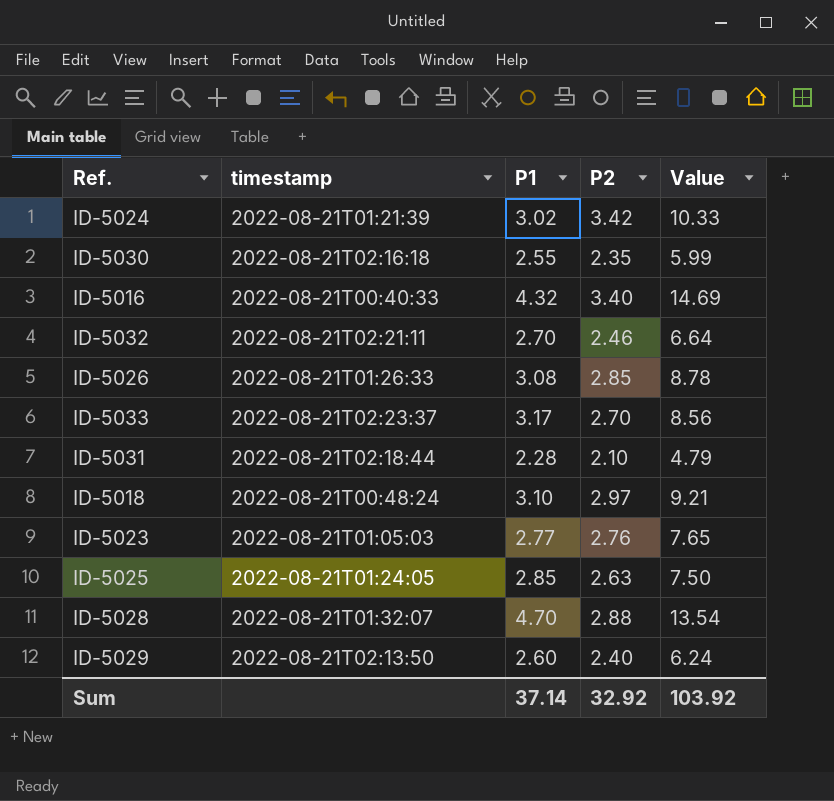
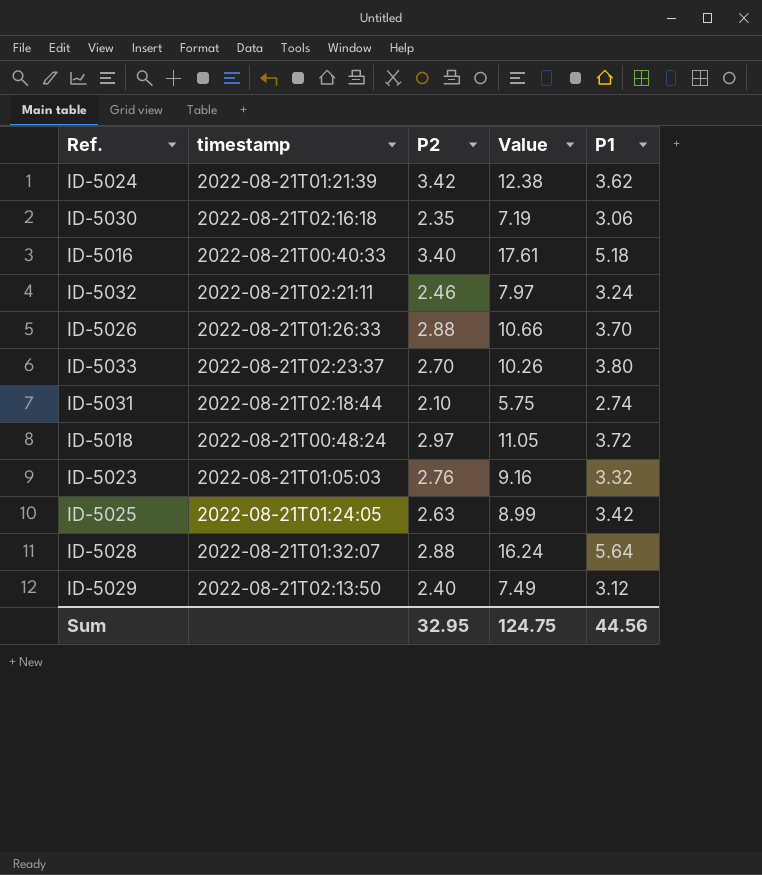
column P1 | position: 3 -> 5
ID-5024 | Value: 10.33 -> 12.38
ID-5024 | P1: 3.02 -> 3.62
ID-5030 | Value: 5.99 -> 7.19
ID-5030 | P1: 2.55 -> 3.06
ID-5016 | Value: 14.69 -> 17.61
ID-5016 | P1: 4.32 -> 5.18
ID-5032 | Value: 6.64 -> 7.97
ID-5032 | P1: 2.70 -> 3.24
ID-5026 | P2: 2.85 -> 2.88
ID-5026 | Value: 8.78 -> 10.66
ID-5026 | P1: 3.08 -> 3.70
ID-5033 | Value: 8.56 -> 10.26
ID-5033 | P1: 3.17 -> 3.80
ID-5031 | Value: 4.79 -> 5.75
ID-5031 | P1: 2.28 -> 2.74
ID-5018 | Value: 9.21 -> 11.05
ID-5018 | P1: 3.10 -> 3.72
ID-5023 | Value: 7.65 -> 9.16
ID-5023 | P1: 2.77 -> 3.32
ID-5025 | Value: 7.50 -> 8.99
ID-5025 | P1: 2.85 -> 3.42
ID-5028 | Value: 13.54 -> 16.24
ID-5028 | P1: 4.70 -> 5.64
ID-5029 | Value: 6.24 -> 7.49
ID-5029 | P1: 2.60 -> 3.12
Sum | P2: 32.92 -> 32.95
Sum | Value: 103.92 -> 124.75
Sum | P1: 37.14 -> 44.56

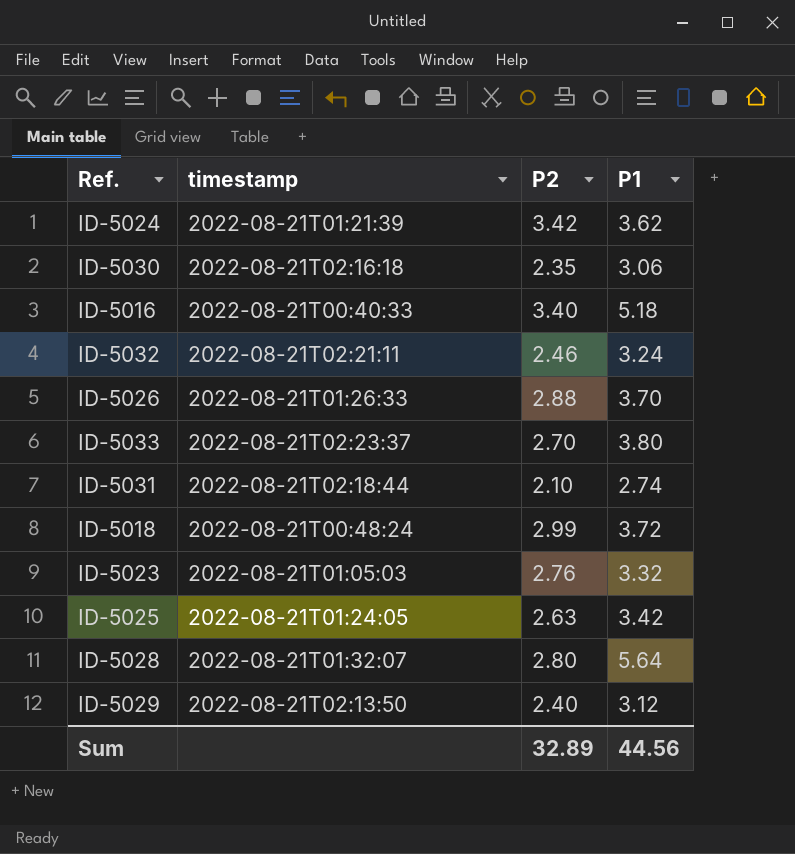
column Value | formula: [P2] * [P1] -> none
ID-5018 | P2: 2.97 -> 2.99
ID-5028 | P2: 2.88 -> 2.80
Sum | P2: 32.95 -> 32.89

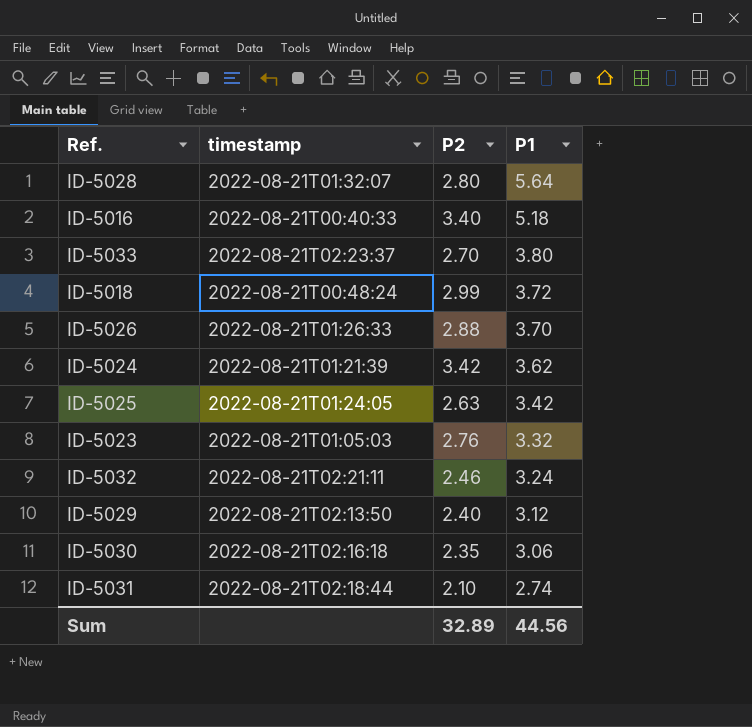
row order: none -> P1 descending

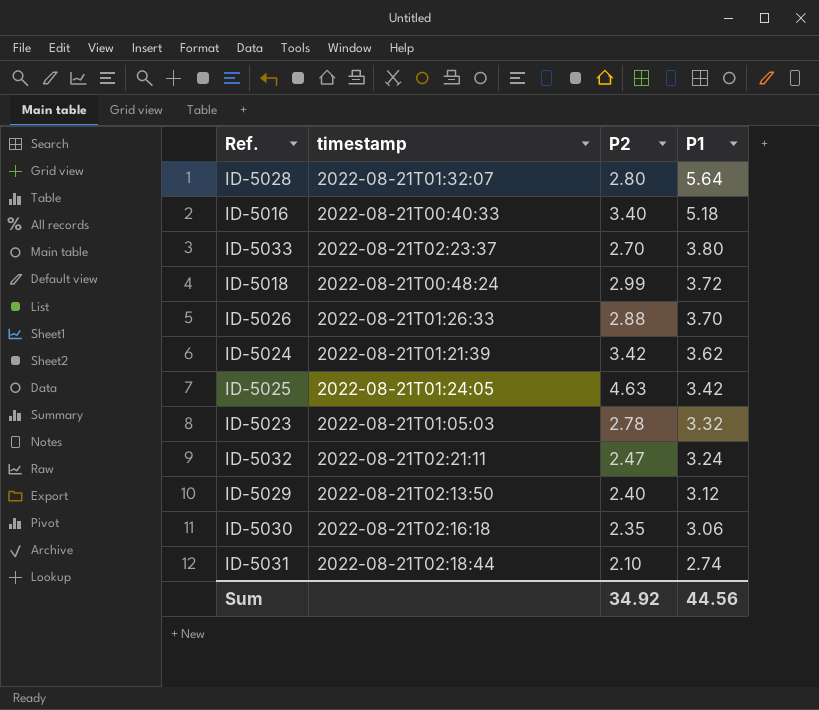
ID-5025 | P2: 2.63 -> 4.63
ID-5023 | P2: 2.76 -> 2.78
ID-5032 | P2: 2.46 -> 2.47
Sum | P2: 32.89 -> 34.92

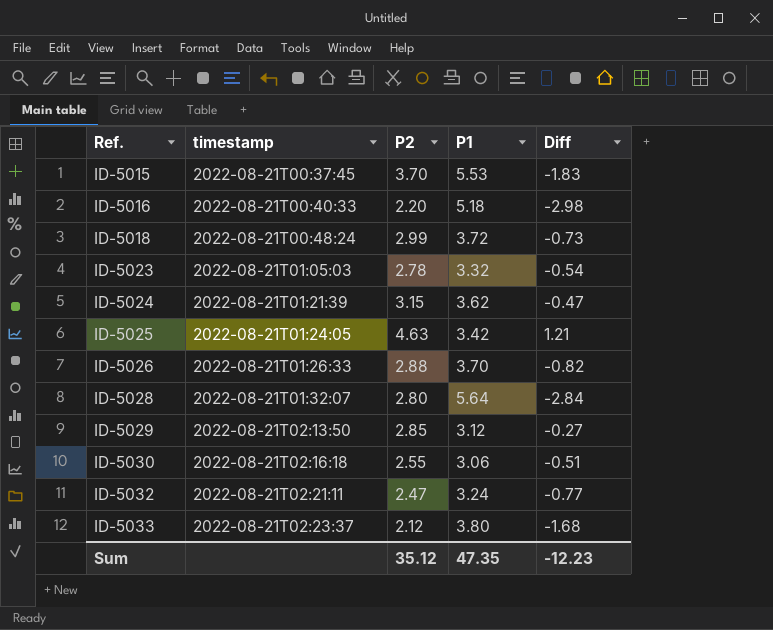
row order: P1 descending -> Ref. ascending
column Diff | formula: none -> [P2] - [P1]
row ID-5031: 2022-08-21T02:18:44 | 2.10 | 2.74 -> none
row ID-5015: none -> 2022-08-21T00:37:45 | 3.70 | 5.53 | -1.83
ID-5016 | P2: 3.40 -> 2.20
ID-5024 | P2: 3.42 -> 3.15
ID-5029 | P2: 2.40 -> 2.85
ID-5030 | P2: 2.35 -> 2.55
ID-5033 | P2: 2.70 -> 2.12
Sum | P2: 34.92 -> 35.12
Sum | P1: 44.56 -> 47.35

